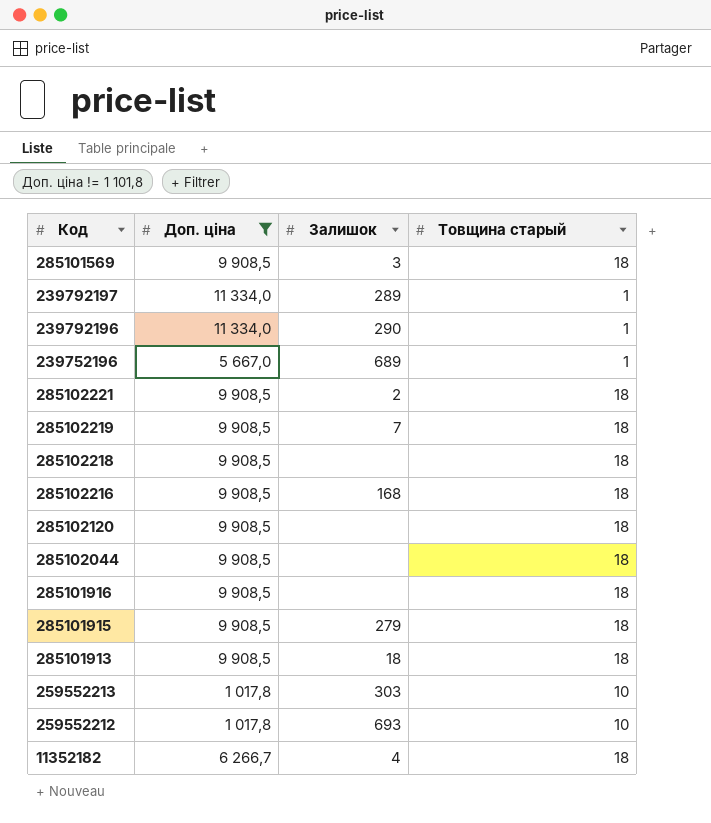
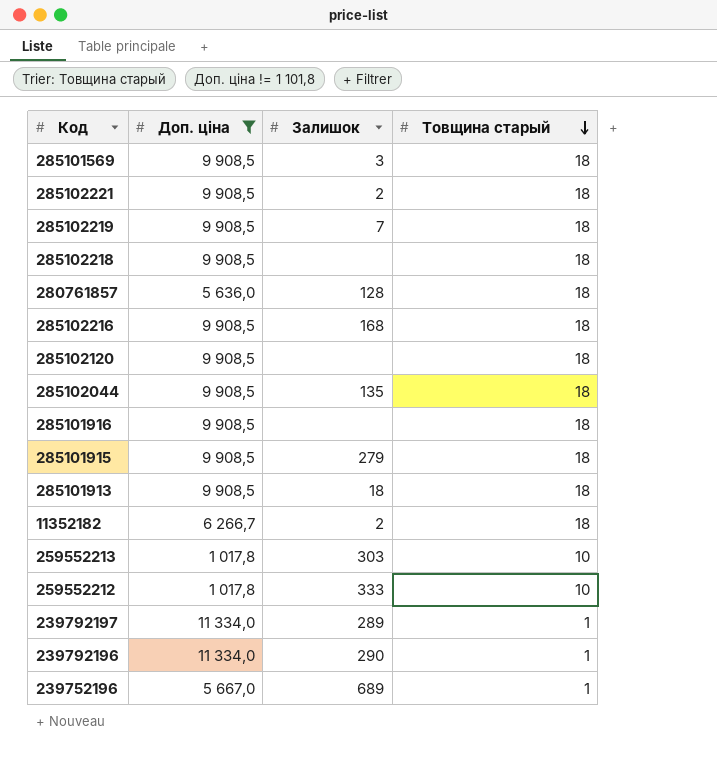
row order: none -> Товщина старый descending
row 280761857: none -> 5 636,0 | 128 | 18
285102044 | Залишок: none -> 135
11352182 | Залишок: 4 -> 2
259552212 | Залишок: 693 -> 333

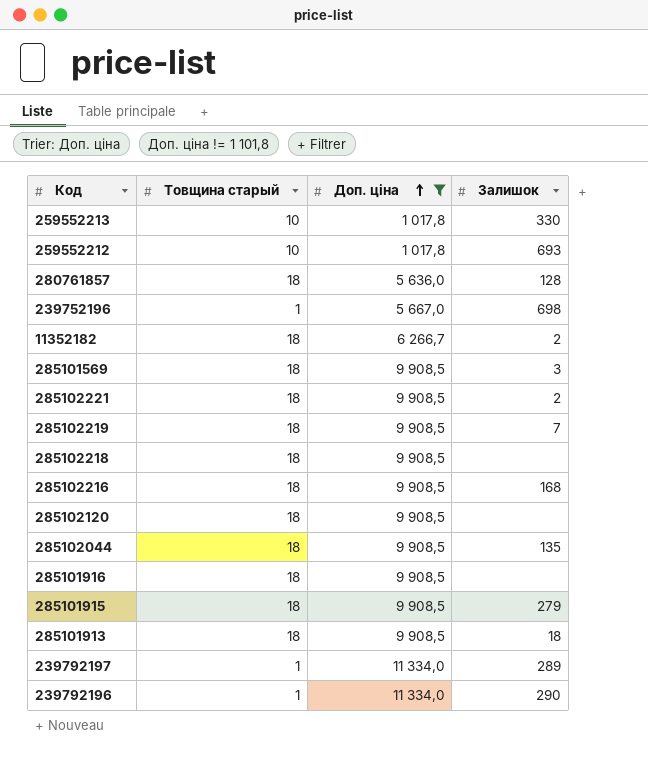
row order: Товщина старый descending -> Доп. ціна ascending
column Товщина старый | position: 4 -> 2
259552213 | Залишок: 303 -> 330
259552212 | Залишок: 333 -> 693
239752196 | Залишок: 689 -> 698

